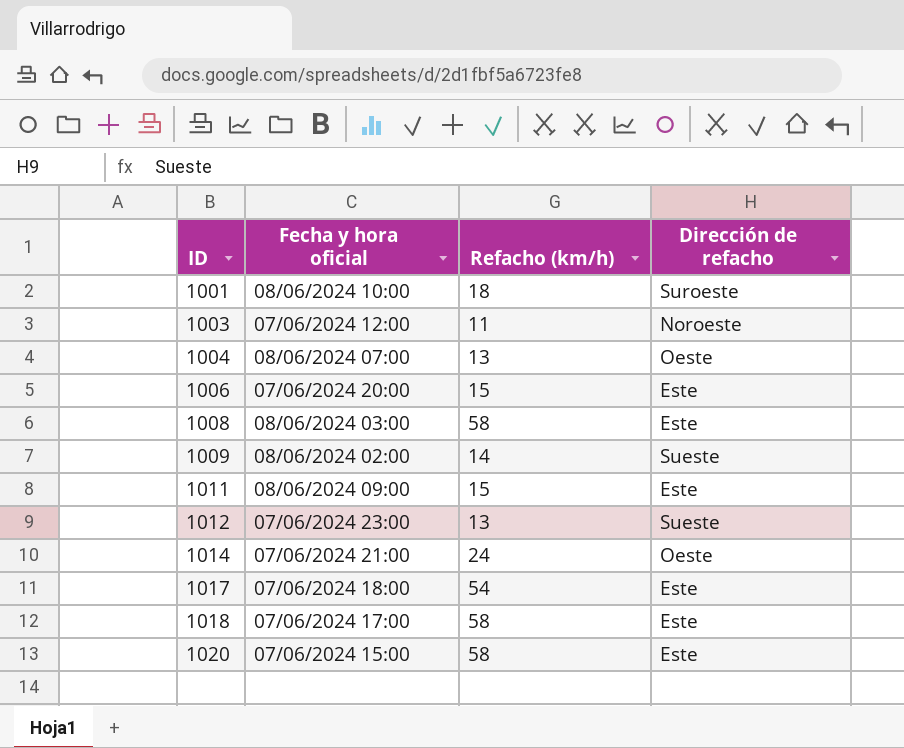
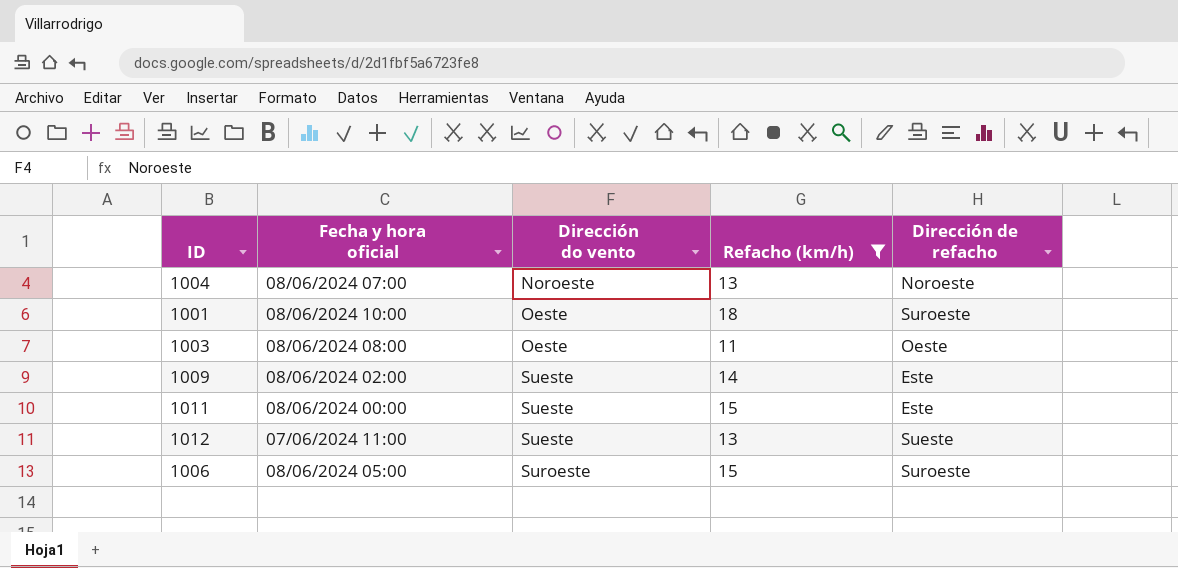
filter: none -> Refacho (km/h) <= 18
row order: ID ascending -> Dirección do vento ascending
column Dirección do vento | position: none -> 3
1004 | Dirección de refacho: Oeste -> Noroeste
1003 | Fecha y hora oficial: 07/06/2024 12:00 -> 08/06/2024 08:00
1003 | Dirección de refacho: Noroeste -> Oeste
1009 | Dirección de refacho: Sueste -> Este
1011 | Fecha y hora oficial: 08/06/2024 09:00 -> 08/06/2024 00:00
1012 | Fecha y hora oficial: 07/06/2024 23:00 -> 07/06/2024 11:00
1006 | Fecha y hora oficial: 07/06/2024 20:00 -> 08/06/2024 05:00
1006 | Dirección de refacho: Este -> Suroeste

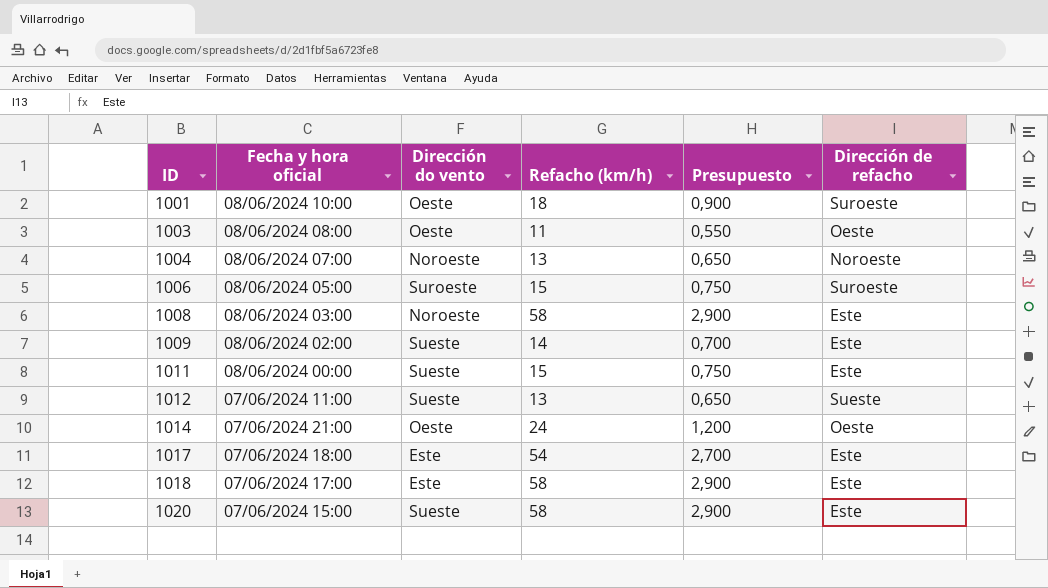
filter: Refacho (km/h) <= 18 -> none
row order: Dirección do vento ascending -> ID ascending
column Presupuesto | formula: none -> [Refacho (km/h)] * 0,05

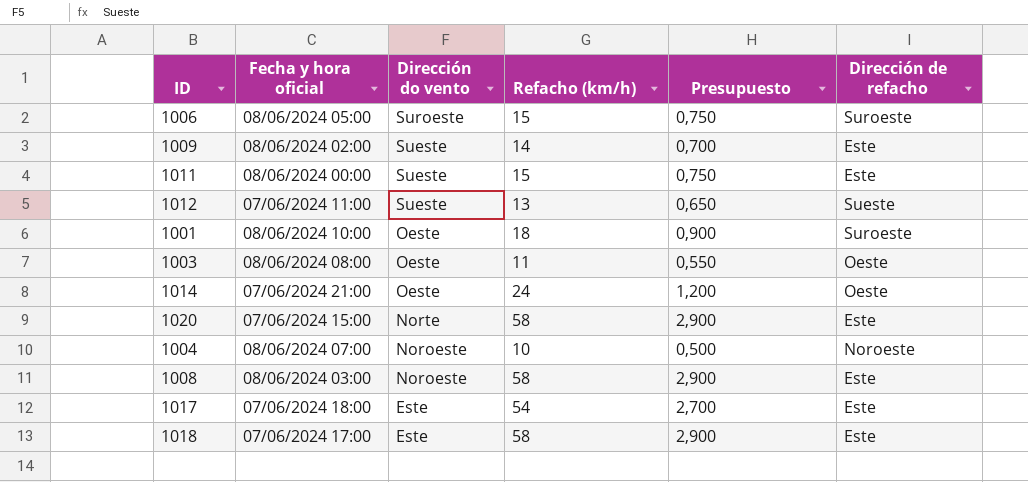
row order: ID ascending -> Dirección do vento descending
1020 | Dirección do vento: Sueste -> Norte
1004 | Refacho (km/h): 13 -> 10
1004 | Presupuesto: 0,650 -> 0,500

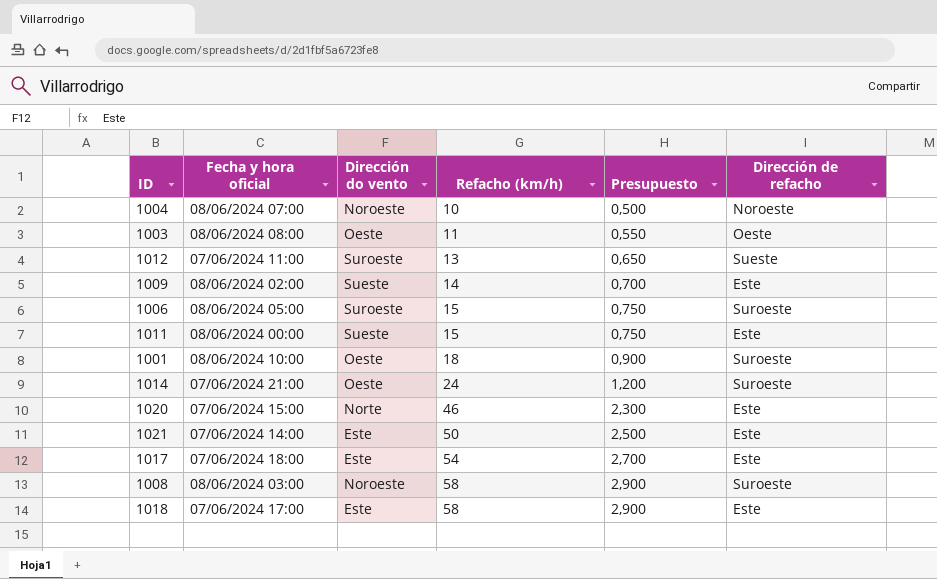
row order: Dirección do vento descending -> Refacho (km/h) ascending
1012 | Dirección do vento: Sueste -> Suroeste
1014 | Dirección de refacho: Oeste -> Suroeste
1020 | Refacho (km/h): 58 -> 46
1020 | Presupuesto: 2,900 -> 2,300
row 1021: none -> 07/06/2024 14:00 | Este | 50 | 2,500 | Este
1008 | Dirección de refacho: Este -> Suroeste

